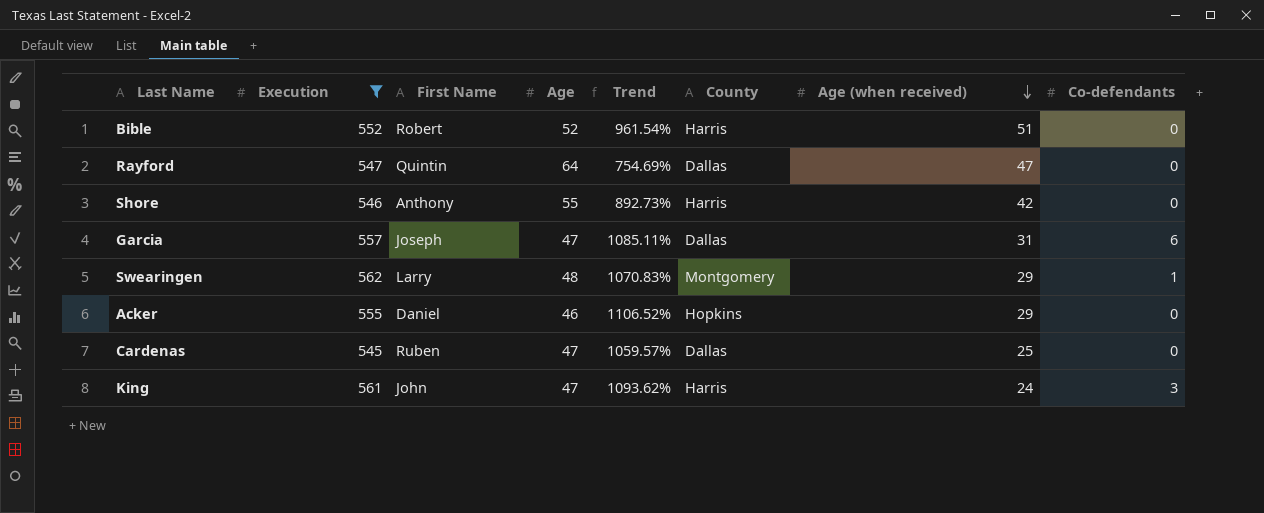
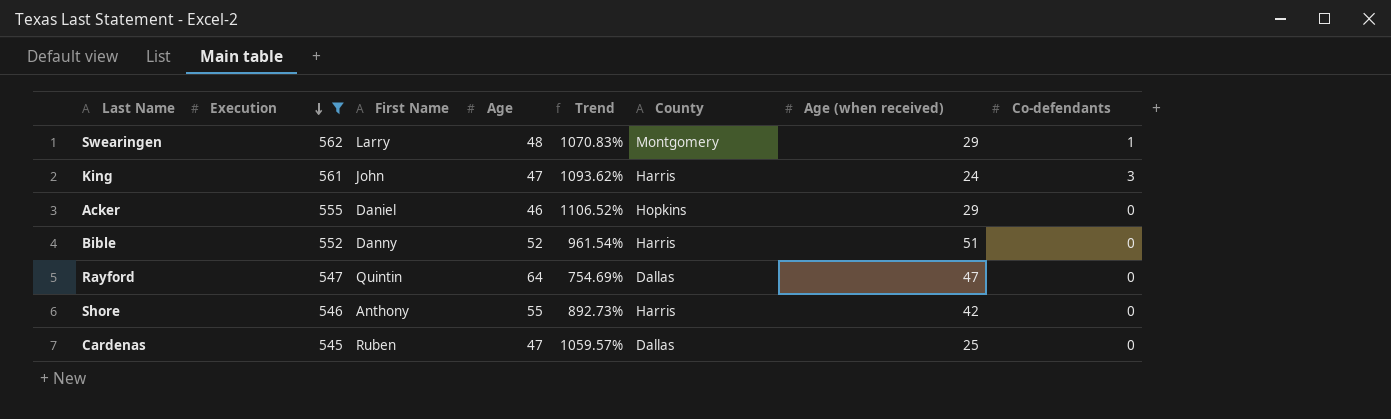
row order: Age (when received) descending -> Execution descending
row Garcia: 557 | Joseph | 47 | 1085.11% | Dallas | 31 | 6 -> none
Bible | First Name: Robert -> Danny

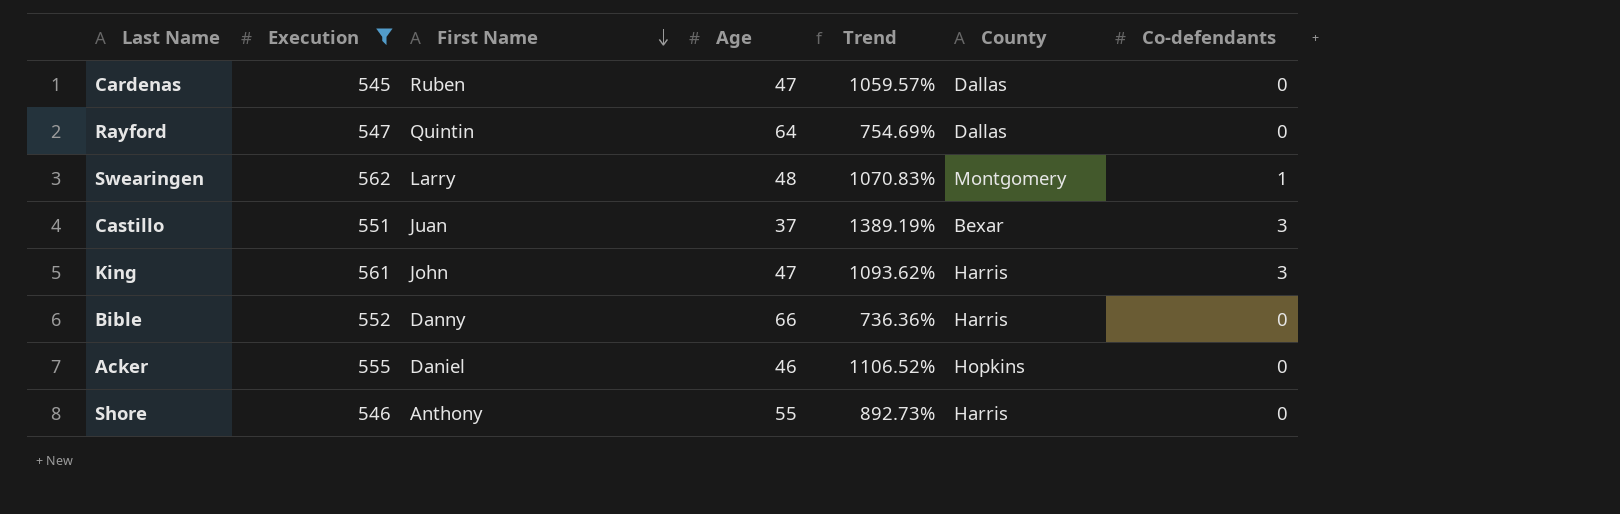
row order: Execution descending -> First Name descending
column Age (when received) | position: 7 -> none
row Castillo: none -> 551 | Juan | 37 | 1389.19% | Bexar | 3
Bible | Age: 52 -> 66
Bible | Trend: 961.54% -> 736.36%

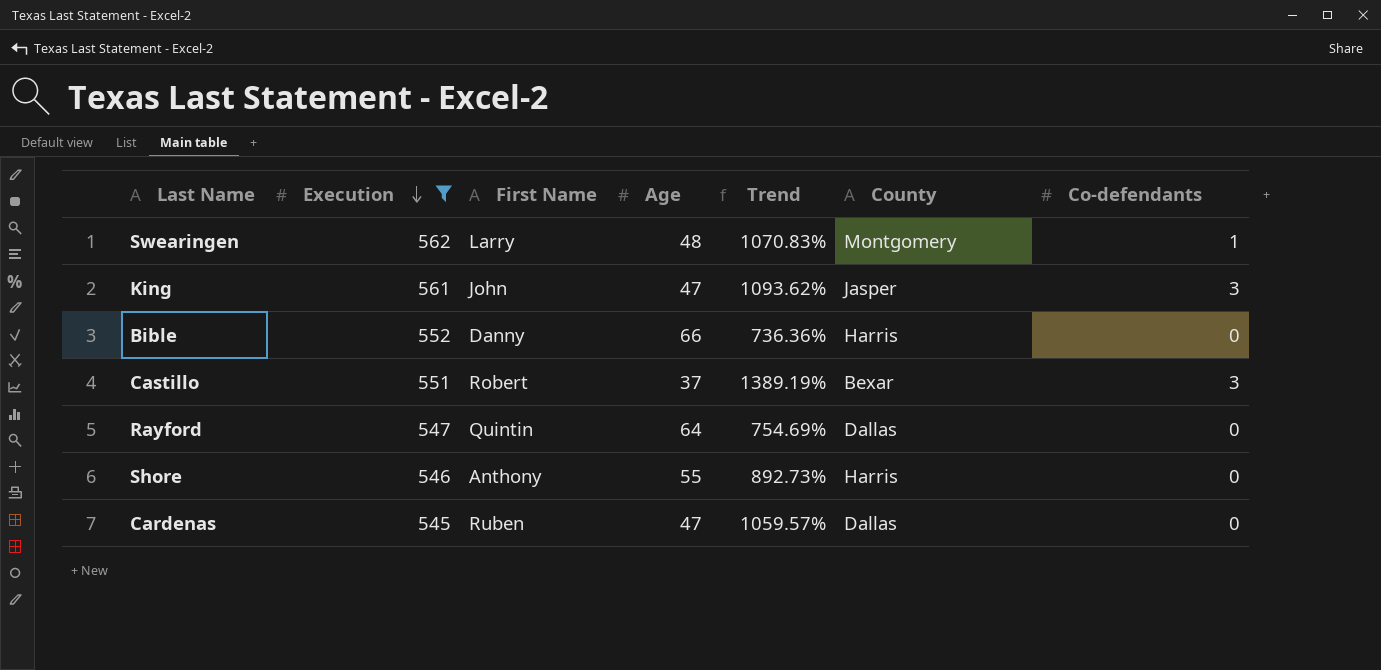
row order: First Name descending -> Execution descending
row Acker: 555 | Daniel | 46 | 1106.52% | Hopkins | 0 -> none
King | County: Harris -> Jasper
Castillo | First Name: Juan -> Robert

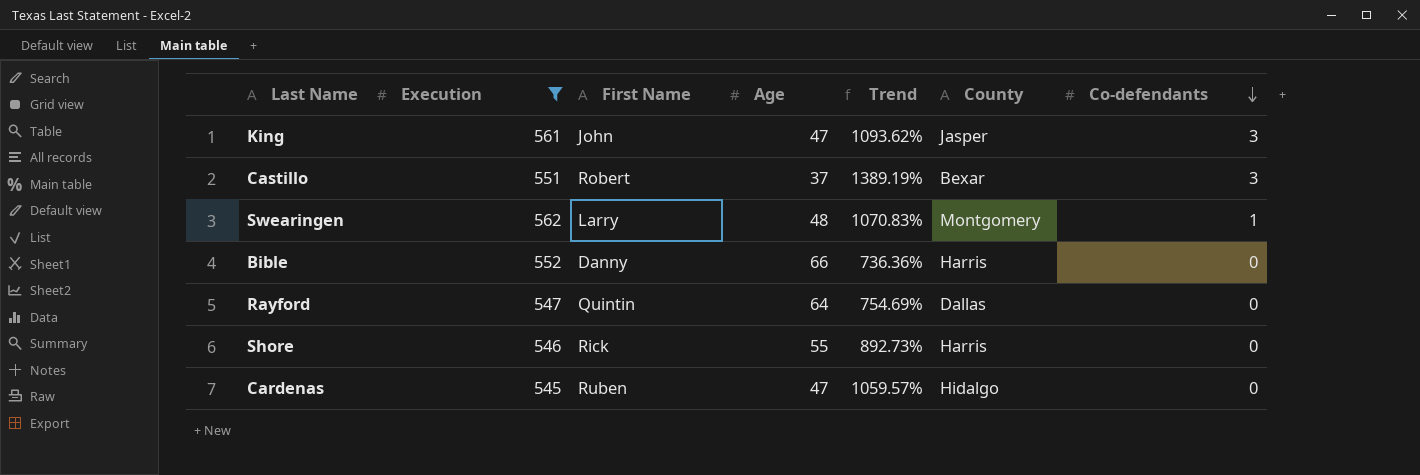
row order: Execution descending -> Co-defendants descending
Shore | First Name: Anthony -> Rick
Cardenas | County: Dallas -> Hidalgo

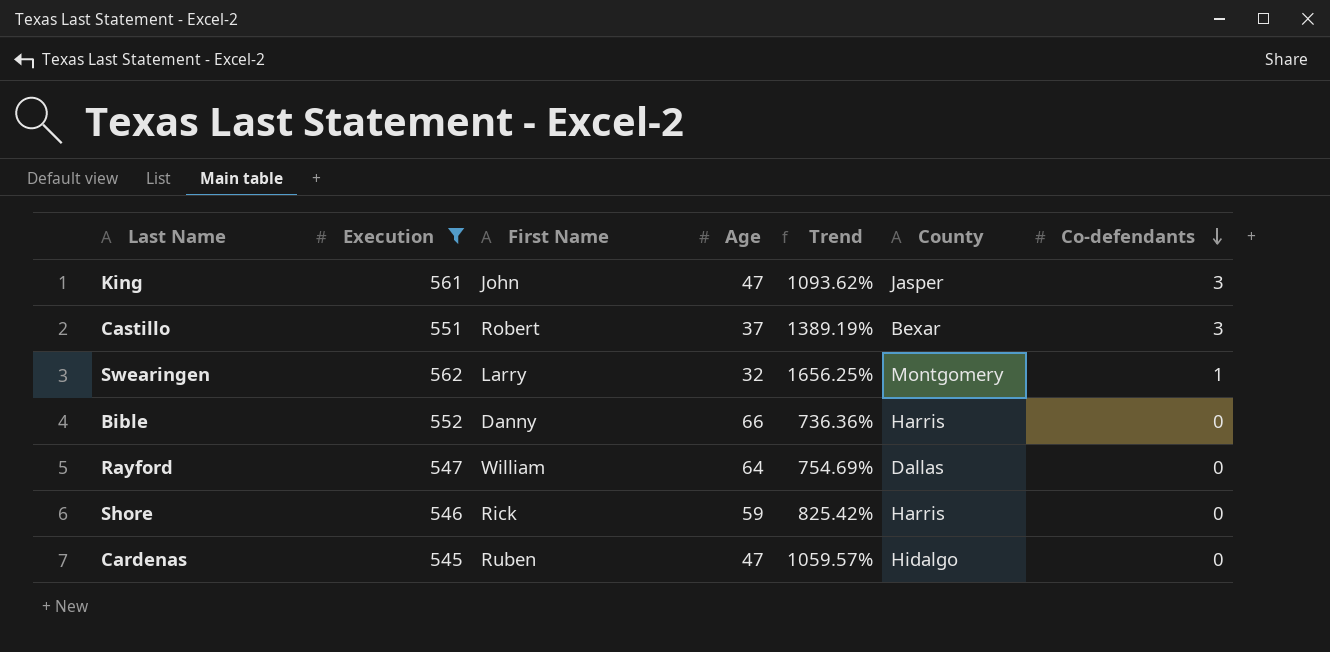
Swearingen | Age: 48 -> 32
Swearingen | Trend: 1070.83% -> 1656.25%
Rayford | First Name: Quintin -> William
Shore | Age: 55 -> 59
Shore | Trend: 892.73% -> 825.42%

